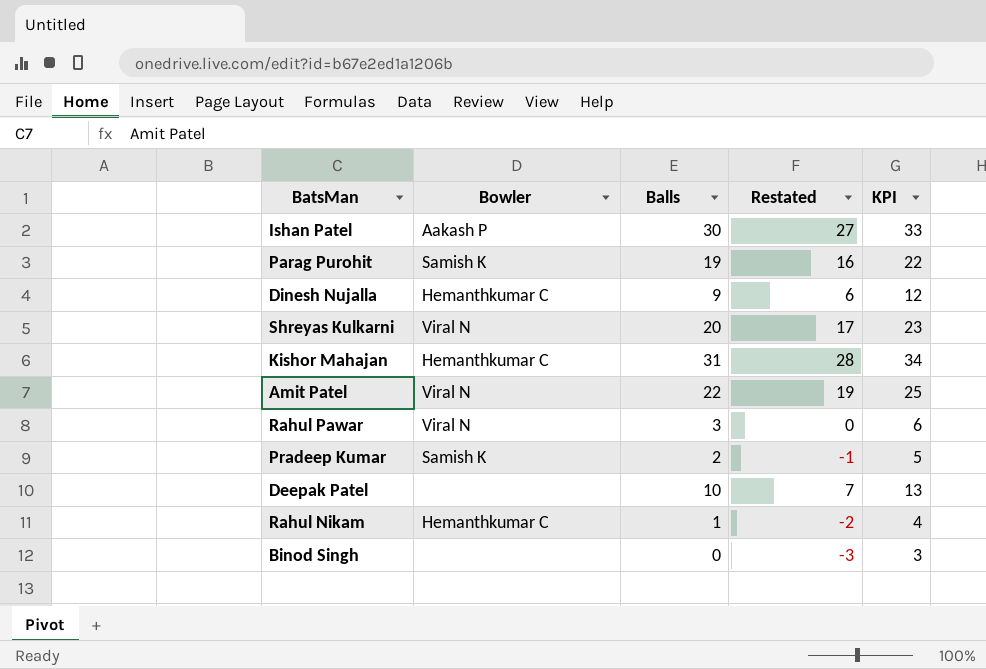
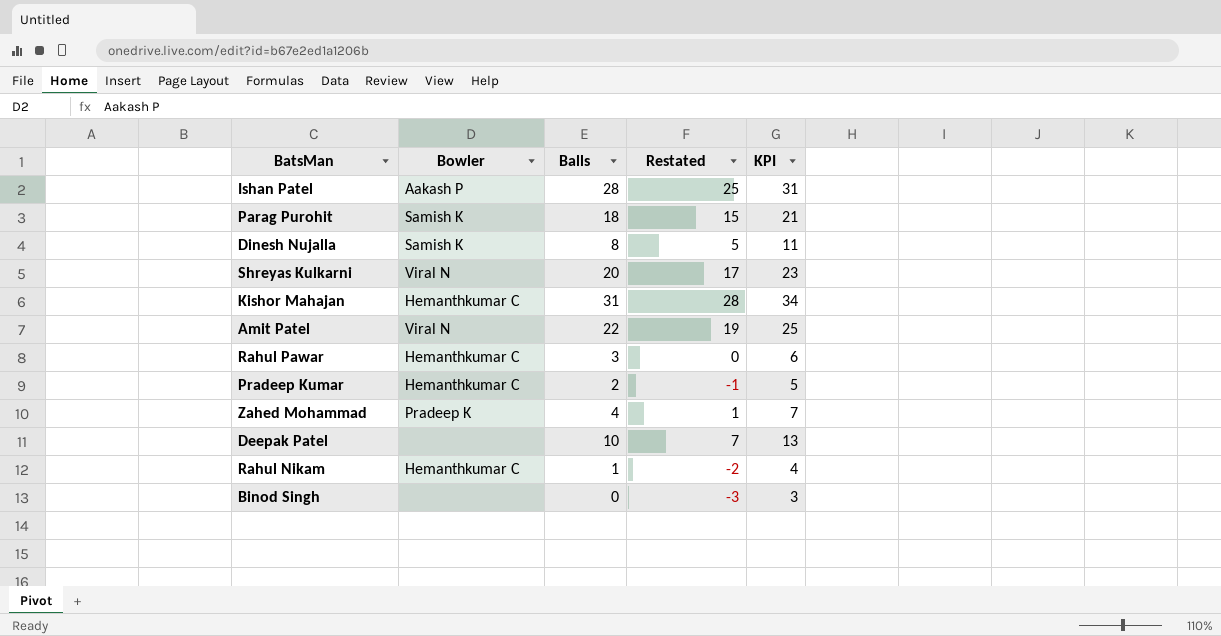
Ishan Patel | Balls: 30 -> 28
Ishan Patel | Restated: 27 -> 25
Ishan Patel | KPI: 33 -> 31
Parag Purohit | Balls: 19 -> 18
Parag Purohit | Restated: 16 -> 15
Parag Purohit | KPI: 22 -> 21
Dinesh Nujalla | Bowler: Hemanthkumar C -> Samish K
Dinesh Nujalla | Balls: 9 -> 8
Dinesh Nujalla | Restated: 6 -> 5
Dinesh Nujalla | KPI: 12 -> 11
Rahul Pawar | Bowler: Viral N -> Hemanthkumar C
Pradeep Kumar | Bowler: Samish K -> Hemanthkumar C
row Zahed Mohammad: none -> Pradeep K | 4 | 1 | 7

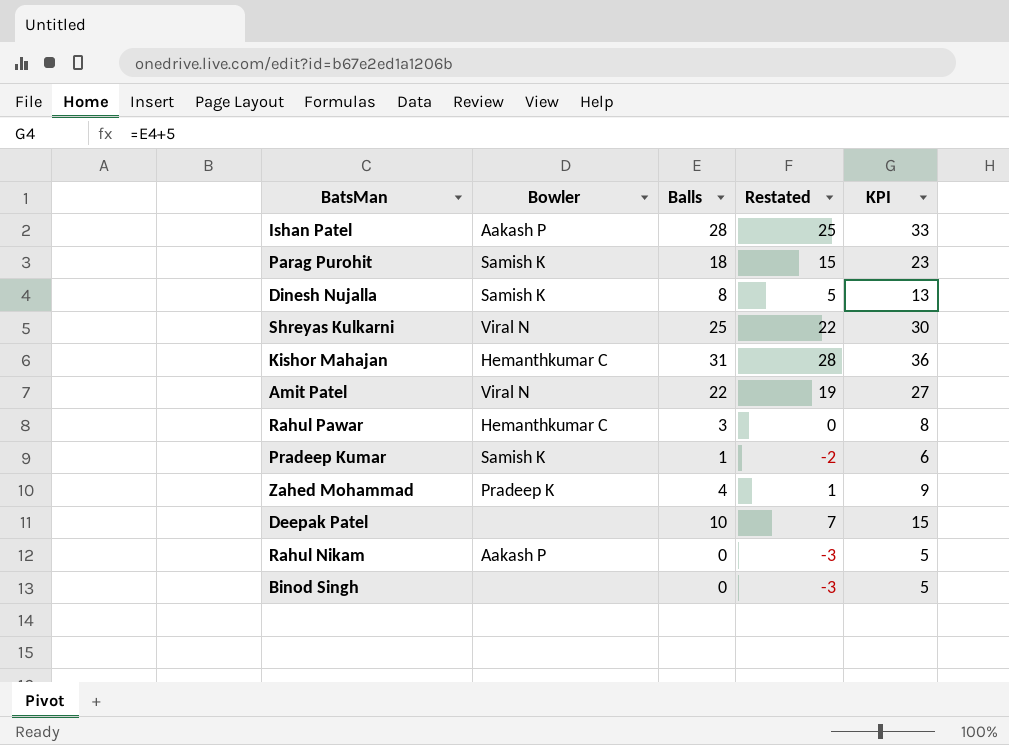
column KPI | formula: [Balls] + 3 -> [Balls] + 5
Shreyas Kulkarni | Balls: 20 -> 25
Shreyas Kulkarni | Restated: 17 -> 22
Pradeep Kumar | Bowler: Hemanthkumar C -> Samish K
Pradeep Kumar | Balls: 2 -> 1
Pradeep Kumar | Restated: -1 -> -2
Rahul Nikam | Bowler: Hemanthkumar C -> Aakash P
Rahul Nikam | Balls: 1 -> 0
Rahul Nikam | Restated: -2 -> -3

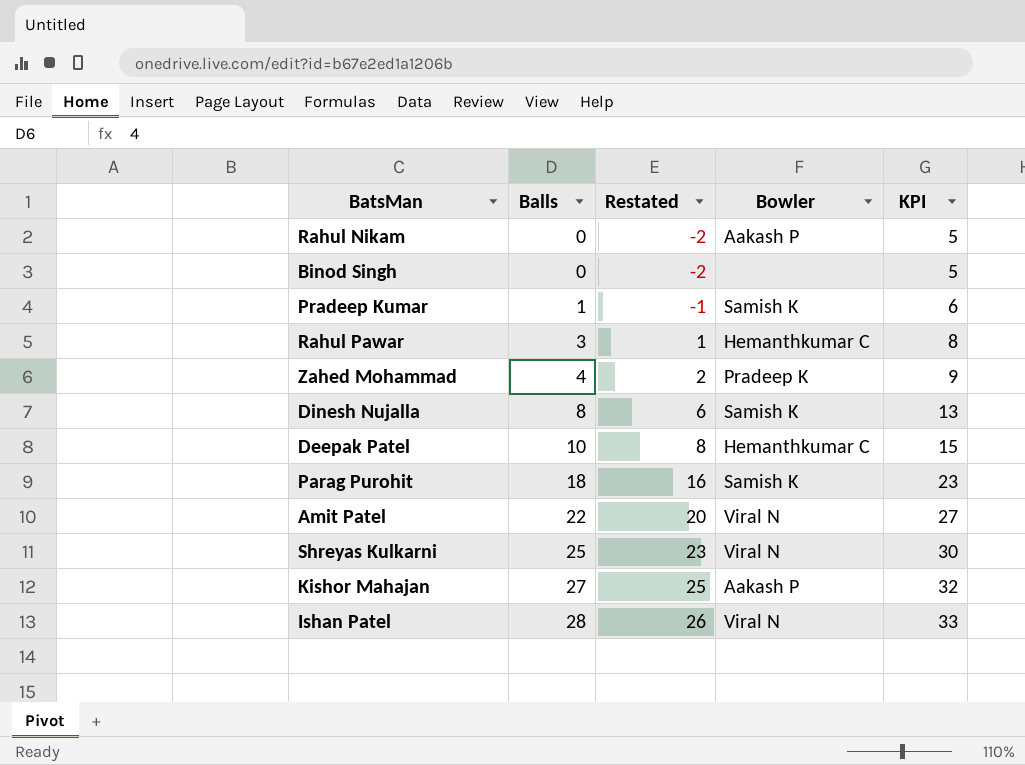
row order: none -> Balls ascending
column Restated | formula: [Balls] - 3 -> [Balls] - 2
column Bowler | position: 2 -> 4
Deepak Patel | Bowler: none -> Hemanthkumar C
Kishor Mahajan | Balls: 31 -> 27
Kishor Mahajan | Bowler: Hemanthkumar C -> Aakash P
Kishor Mahajan | KPI: 36 -> 32
Ishan Patel | Bowler: Aakash P -> Viral N

